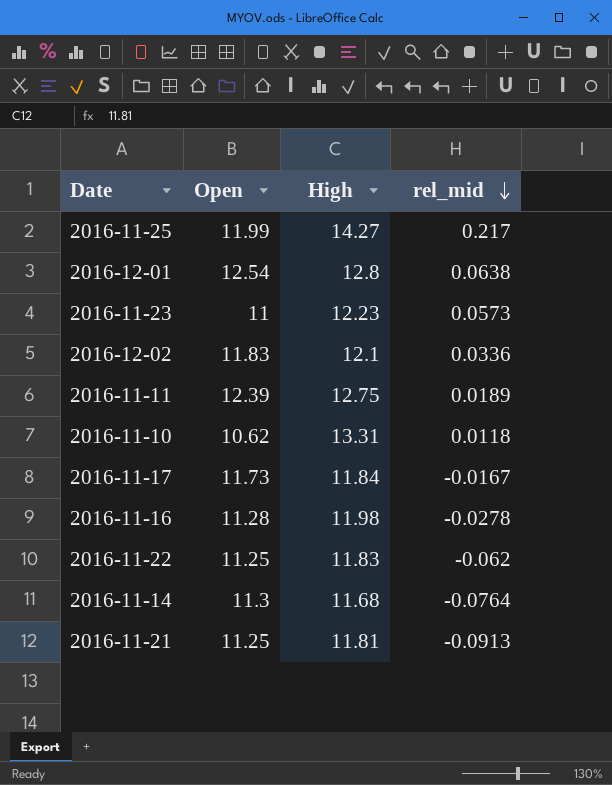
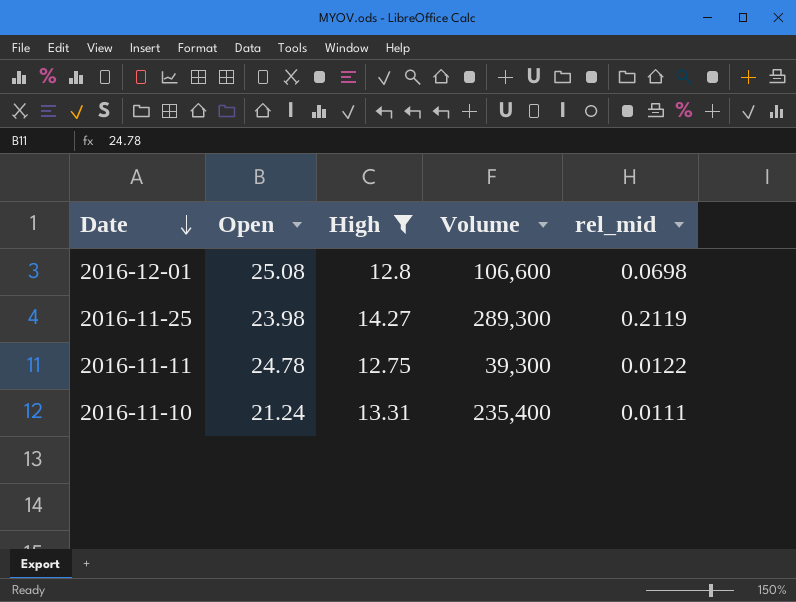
filter: none -> High >= 12.75
row order: rel_mid descending -> Date descending
column Volume | position: none -> 4
2016-12-01 | Open: 12.54 -> 25.08
2016-12-01 | rel_mid: 0.0638 -> 0.0698
2016-11-25 | Open: 11.99 -> 23.98
2016-11-25 | rel_mid: 0.217 -> 0.2119
2016-11-11 | Open: 12.39 -> 24.78
2016-11-11 | rel_mid: 0.0189 -> 0.0122
2016-11-10 | Open: 10.62 -> 21.24
2016-11-10 | rel_mid: 0.0118 -> 0.0111

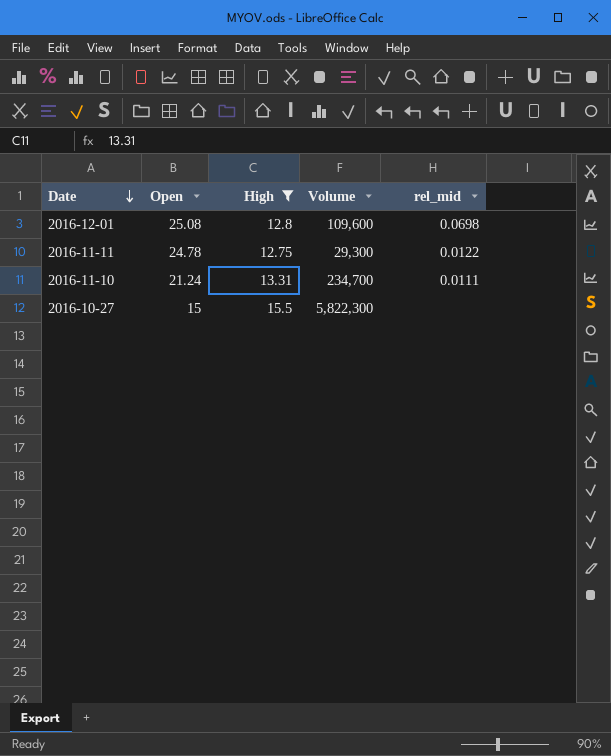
row 2016-11-25: 23.98 | 14.27 | 289,300 | 0.2119 -> none
2016-12-01 | Volume: 106,600 -> 109,600
2016-11-11 | Volume: 39,300 -> 29,300
2016-11-10 | Volume: 235,400 -> 234,700
row 2016-10-27: none -> 15 | 15.5 | 5,822,300 | none

